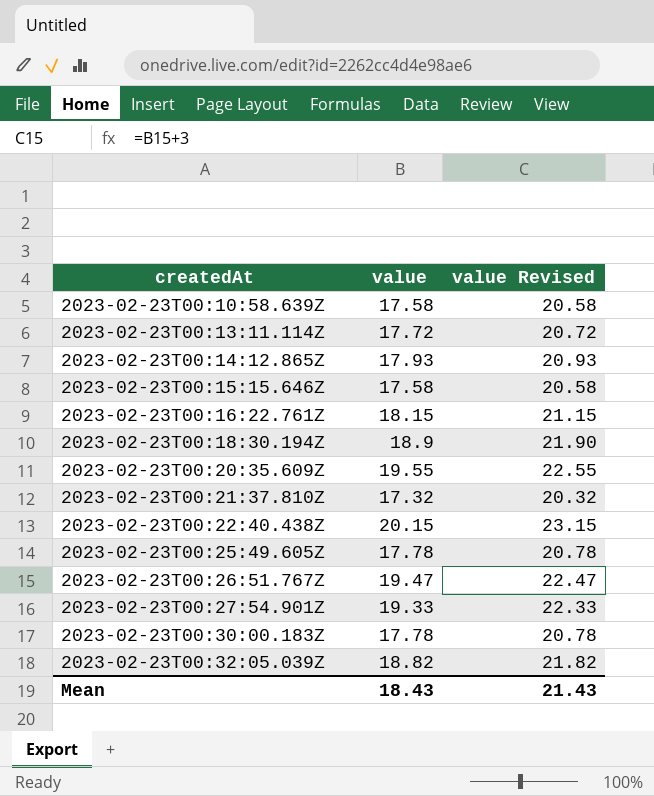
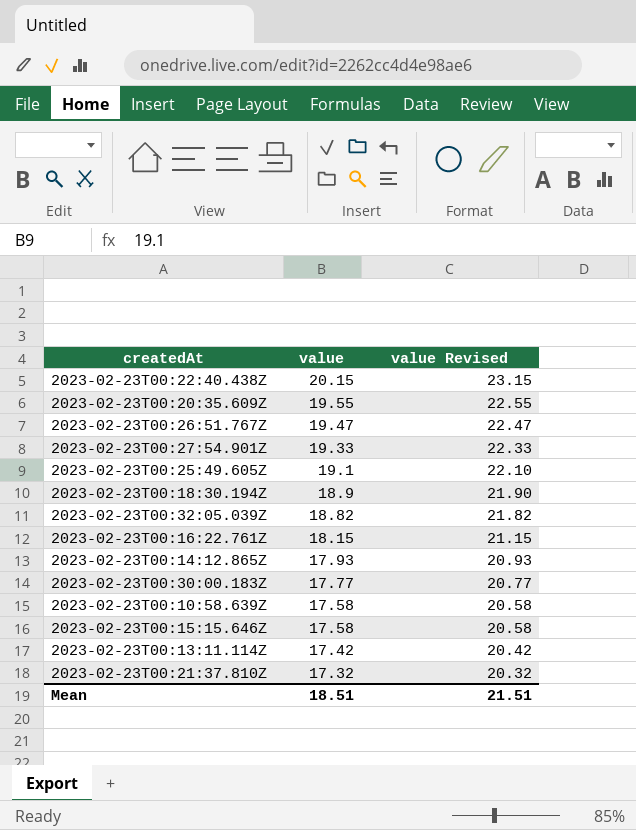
row order: createdAt ascending -> value descending
2023-02-23T00:25:49.605Z | value: 17.78 -> 19.1
2023-02-23T00:25:49.605Z | value Revised: 20.78 -> 22.10
2023-02-23T00:30:00.183Z | value: 17.78 -> 17.77
2023-02-23T00:30:00.183Z | value Revised: 20.78 -> 20.77
2023-02-23T00:13:11.114Z | value: 17.72 -> 17.42
2023-02-23T00:13:11.114Z | value Revised: 20.72 -> 20.42
Mean | value: 18.43 -> 18.51
Mean | value Revised: 21.43 -> 21.51

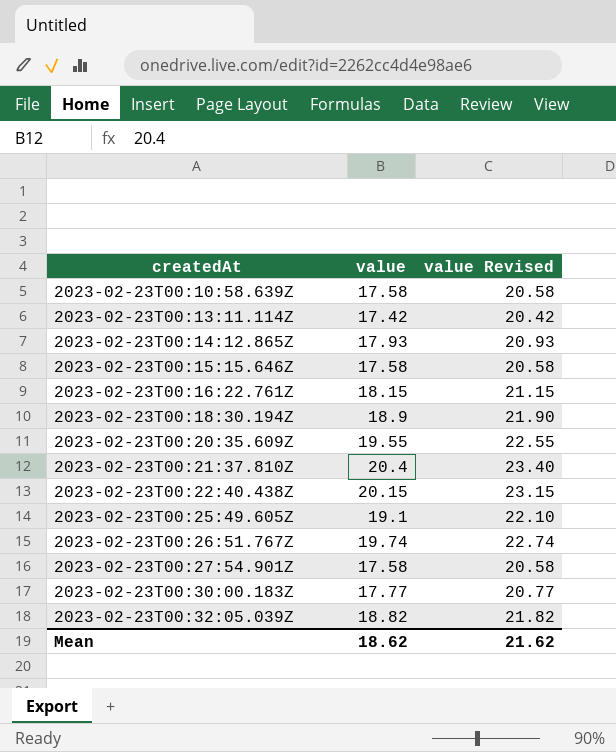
row order: value descending -> createdAt ascending
2023-02-23T00:21:37.810Z | value: 17.32 -> 20.4
2023-02-23T00:21:37.810Z | value Revised: 20.32 -> 23.40
2023-02-23T00:26:51.767Z | value: 19.47 -> 19.74
2023-02-23T00:26:51.767Z | value Revised: 22.47 -> 22.74
2023-02-23T00:27:54.901Z | value: 19.33 -> 17.58
2023-02-23T00:27:54.901Z | value Revised: 22.33 -> 20.58
Mean | value: 18.51 -> 18.62
Mean | value Revised: 21.51 -> 21.62

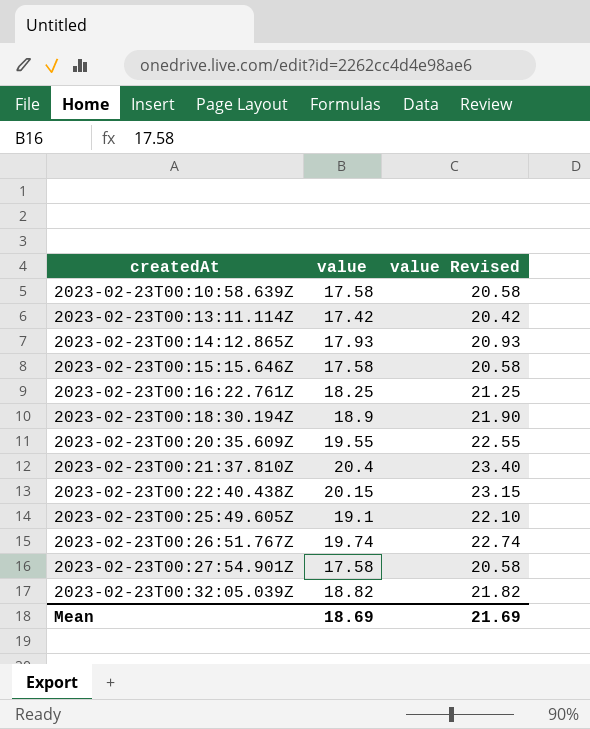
row 2023-02-23T00:30:00.183Z: 17.77 | 20.77 -> none
2023-02-23T00:16:22.761Z | value: 18.15 -> 18.25
2023-02-23T00:16:22.761Z | value Revised: 21.15 -> 21.25
Mean | value: 18.62 -> 18.69
Mean | value Revised: 21.62 -> 21.69

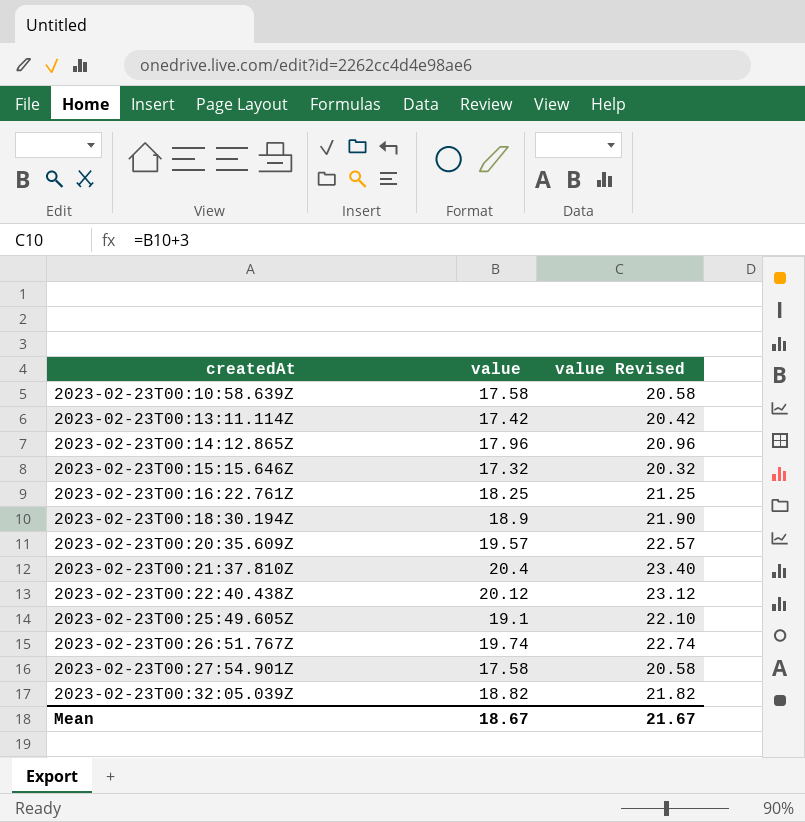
2023-02-23T00:14:12.865Z | value: 17.93 -> 17.96
2023-02-23T00:14:12.865Z | value Revised: 20.93 -> 20.96
2023-02-23T00:15:15.646Z | value: 17.58 -> 17.32
2023-02-23T00:15:15.646Z | value Revised: 20.58 -> 20.32
2023-02-23T00:20:35.609Z | value: 19.55 -> 19.57
2023-02-23T00:20:35.609Z | value Revised: 22.55 -> 22.57
2023-02-23T00:22:40.438Z | value: 20.15 -> 20.12
2023-02-23T00:22:40.438Z | value Revised: 23.15 -> 23.12
Mean | value: 18.69 -> 18.67
Mean | value Revised: 21.69 -> 21.67

